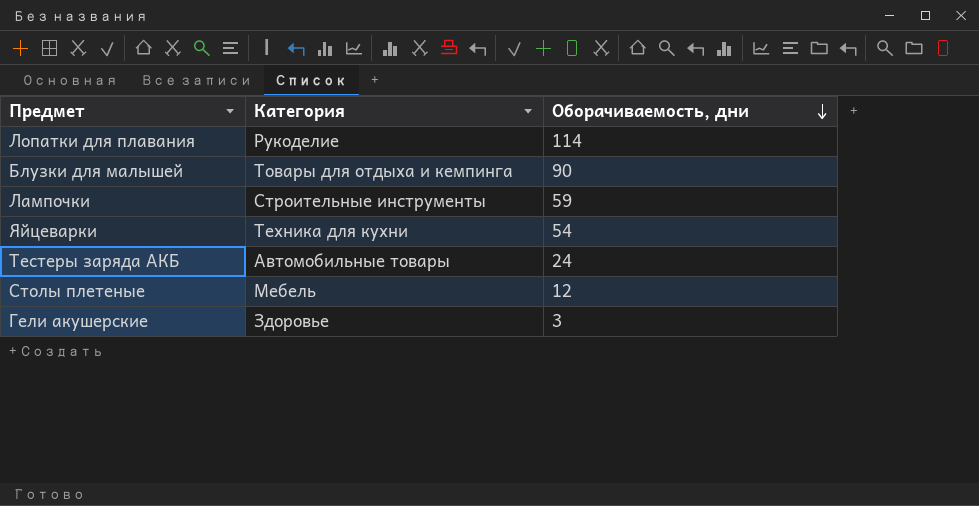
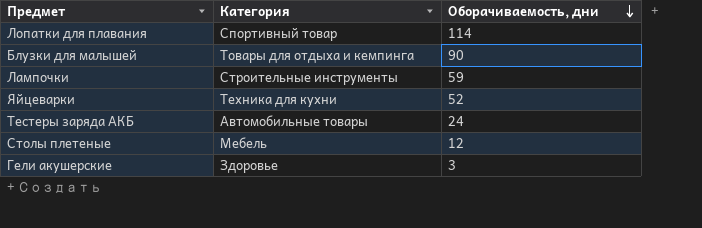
Лопатки для плавания | Категория: Рукоделие -> Спортивный товар
Яйцеварки | Оборачиваемость, дни: 54 -> 52

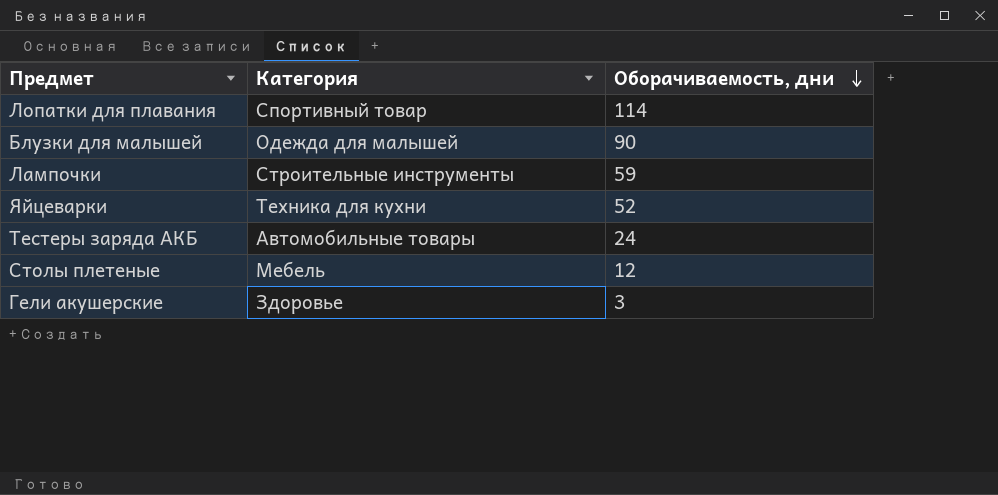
Блузки для малышей | Категория: Товары для отдыха и кемпинга -> Одежда для малышей

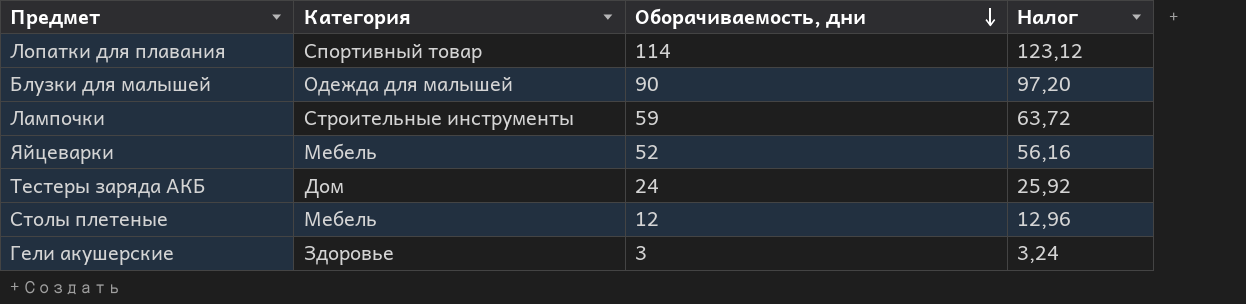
column Налог | formula: none -> [Оборачиваемость, дни] * 1,08
Яйцеварки | Категория: Техника для кухни -> Мебель
Тестеры заряда АКБ | Категория: Автомобильные товары -> Дом

